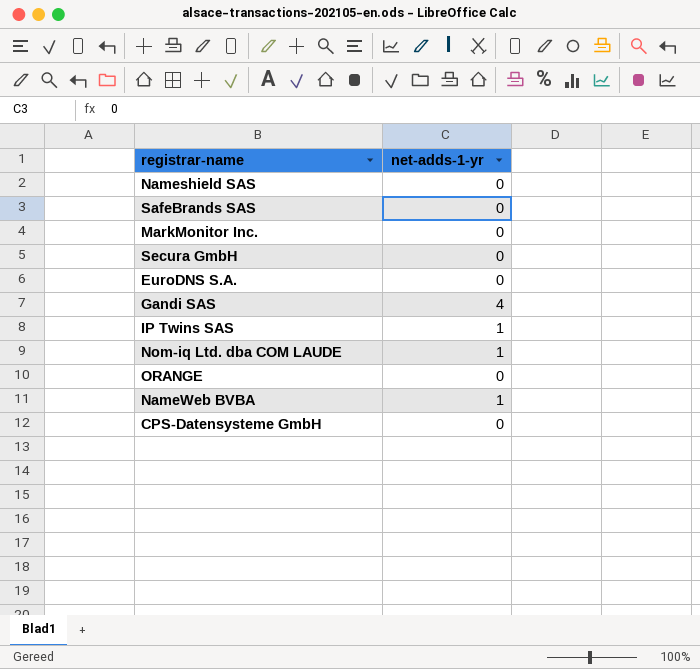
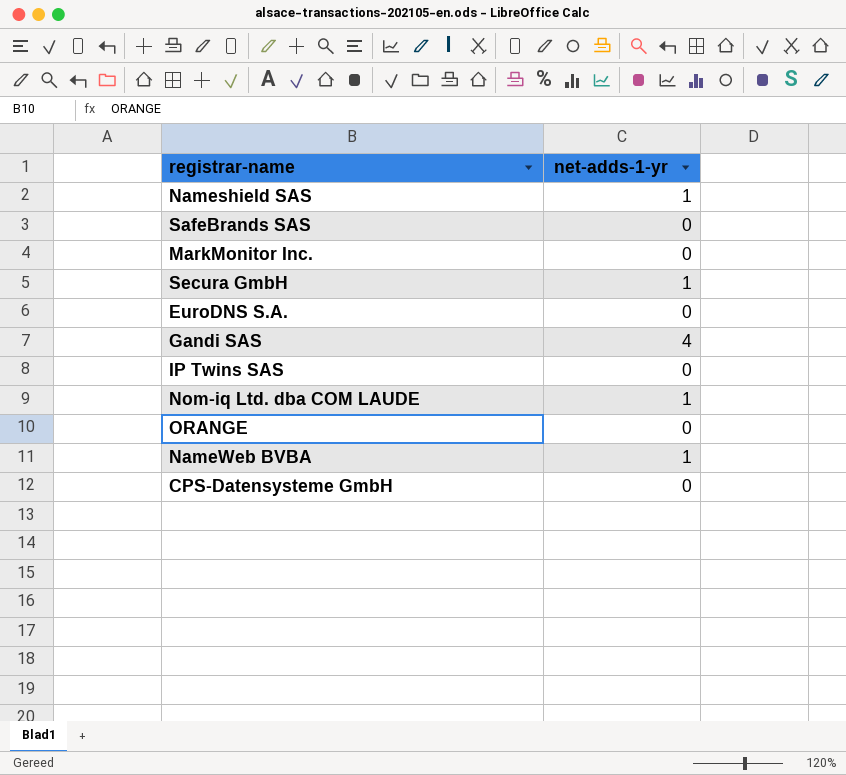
Nameshield SAS | net-adds-1-yr: 0 -> 1
Secura GmbH | net-adds-1-yr: 0 -> 1
IP Twins SAS | net-adds-1-yr: 1 -> 0

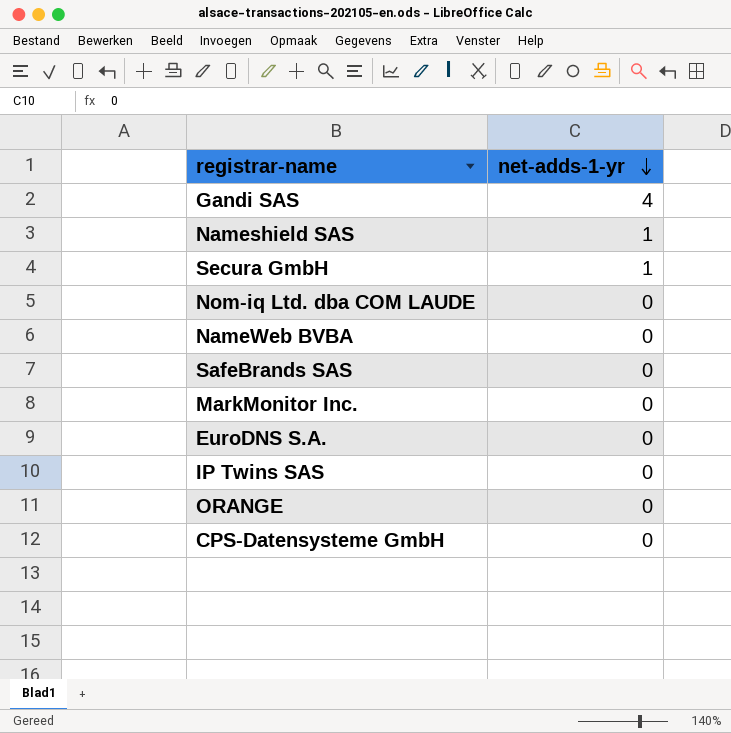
row order: none -> net-adds-1-yr descending
Nom-iq Ltd. dba COM LAUDE | net-adds-1-yr: 1 -> 0
NameWeb BVBA | net-adds-1-yr: 1 -> 0

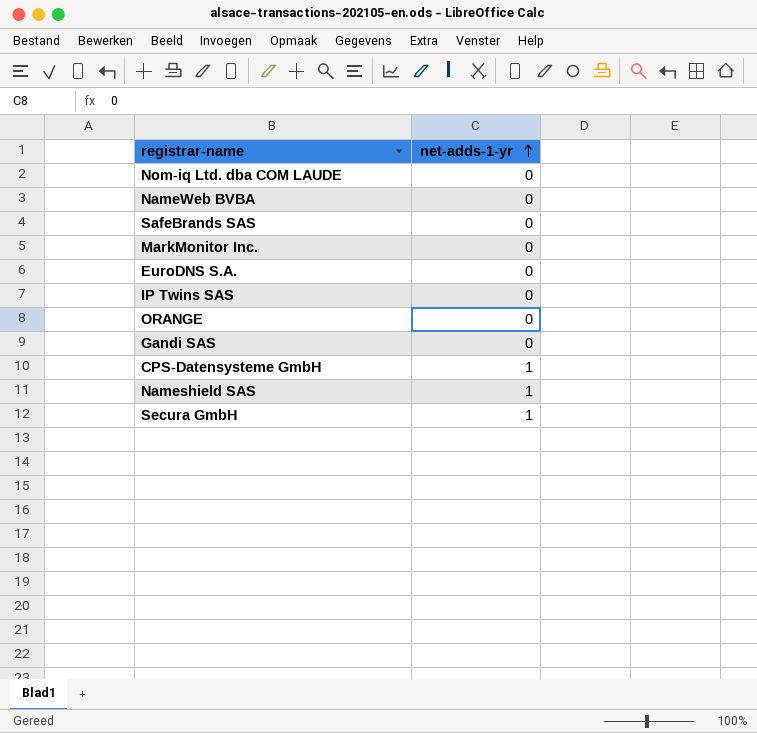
row order: net-adds-1-yr descending -> net-adds-1-yr ascending
Gandi SAS | net-adds-1-yr: 4 -> 0
CPS-Datensysteme GmbH | net-adds-1-yr: 0 -> 1

